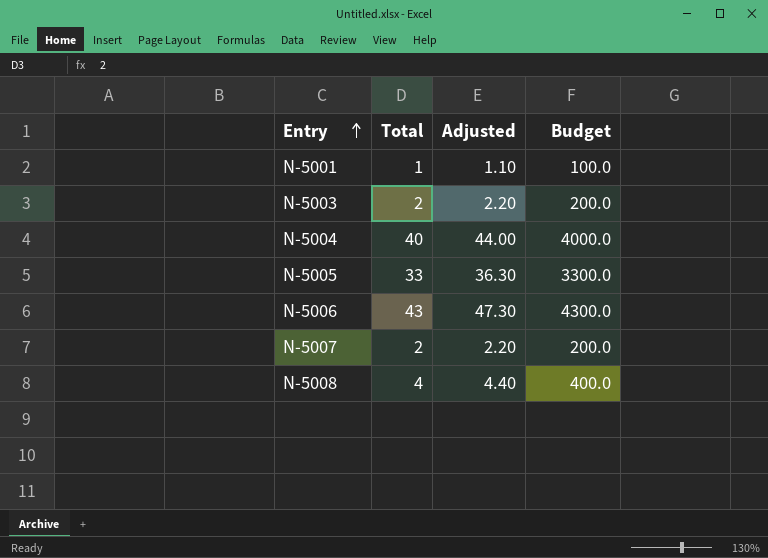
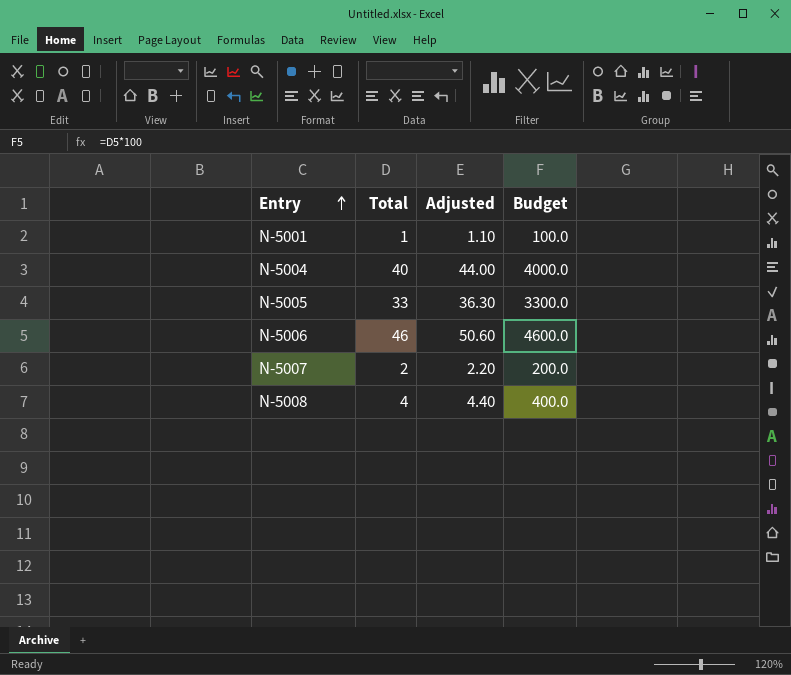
row N-5003: 2 | 2.20 | 200.0 -> none
N-5006 | Total: 43 -> 46
N-5006 | Adjusted: 47.30 -> 50.60
N-5006 | Budget: 4300.0 -> 4600.0

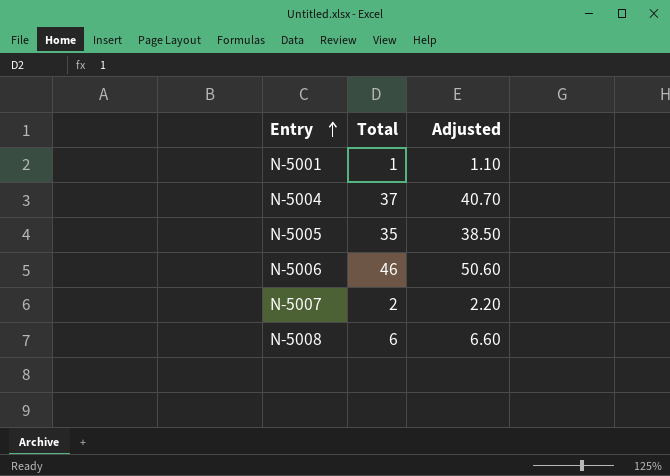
column Budget | formula: [Total] * 100 -> none
N-5004 | Total: 40 -> 37
N-5004 | Adjusted: 44.00 -> 40.70
N-5005 | Total: 33 -> 35
N-5005 | Adjusted: 36.30 -> 38.50
N-5008 | Total: 4 -> 6
N-5008 | Adjusted: 4.40 -> 6.60

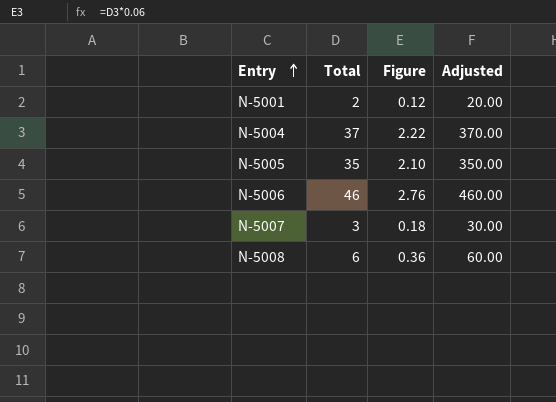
column Figure | formula: none -> [Total] * 0.06
column Adjusted | formula: [Total] * 1.1 -> [Total] * 10
N-5001 | Total: 1 -> 2
N-5007 | Total: 2 -> 3

